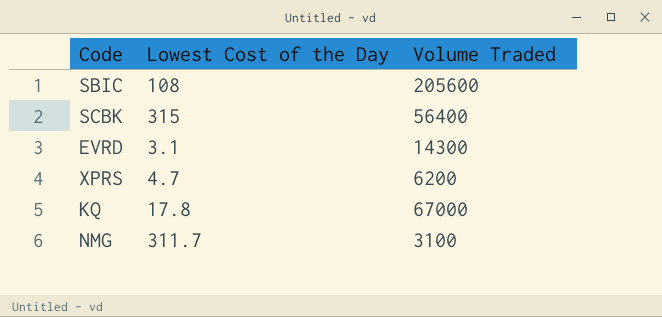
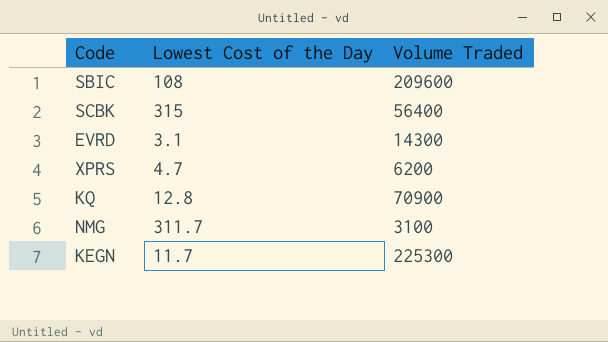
SBIC | Volume Traded: 205600 -> 209600
KQ | Lowest Cost of the Day: 17.8 -> 12.8
KQ | Volume Traded: 67000 -> 70900
row KEGN: none -> 11.7 | 225300

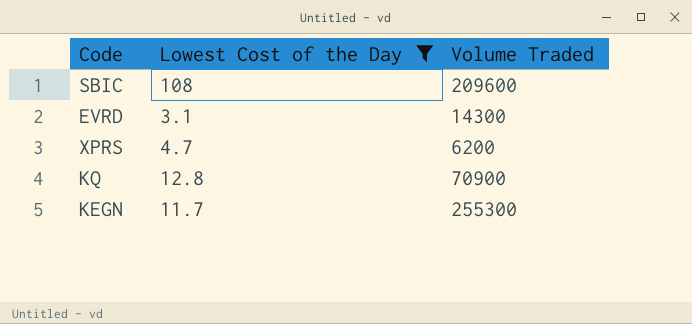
filter: none -> Lowest Cost of the Day <= 108
KEGN | Volume Traded: 225300 -> 255300

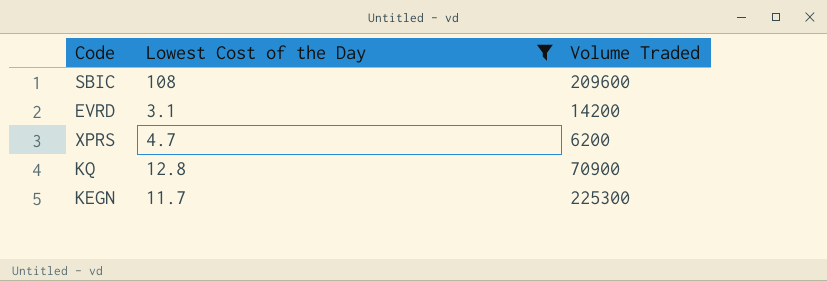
EVRD | Volume Traded: 14300 -> 14200
KEGN | Volume Traded: 255300 -> 225300

